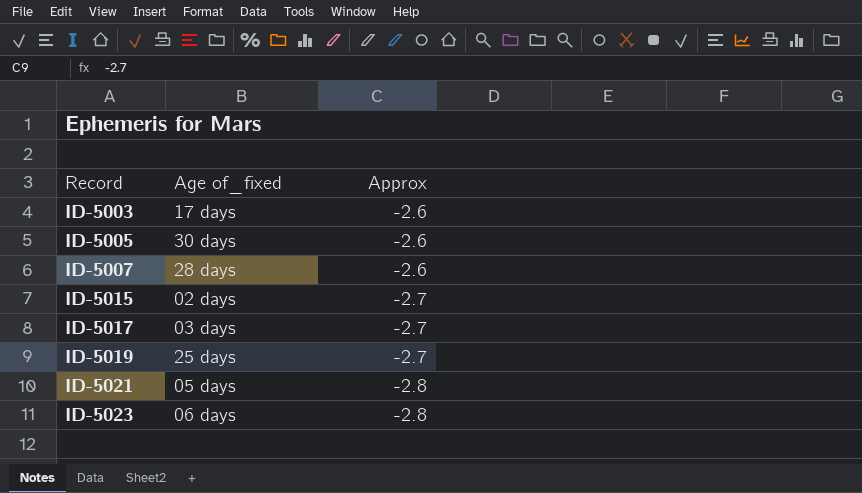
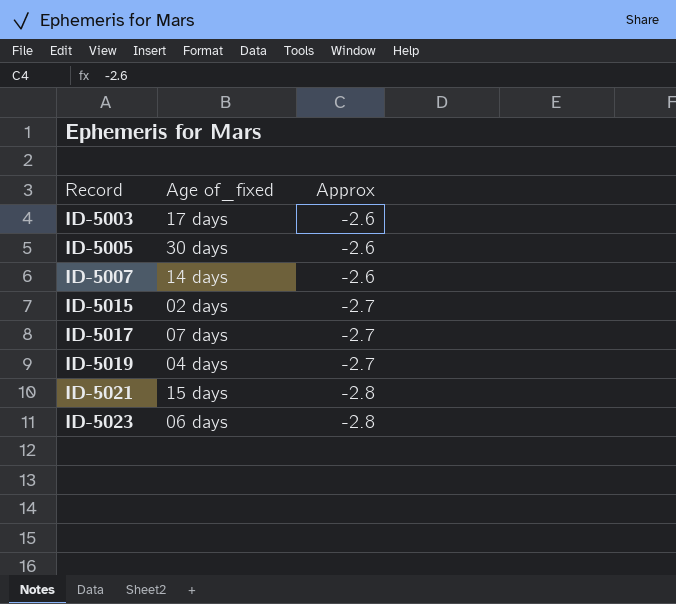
ID-5007 | Age of_fixed: 28 days -> 14 days
ID-5017 | Age of_fixed: 03 days -> 07 days
ID-5019 | Age of_fixed: 25 days -> 04 days
ID-5021 | Age of_fixed: 05 days -> 15 days

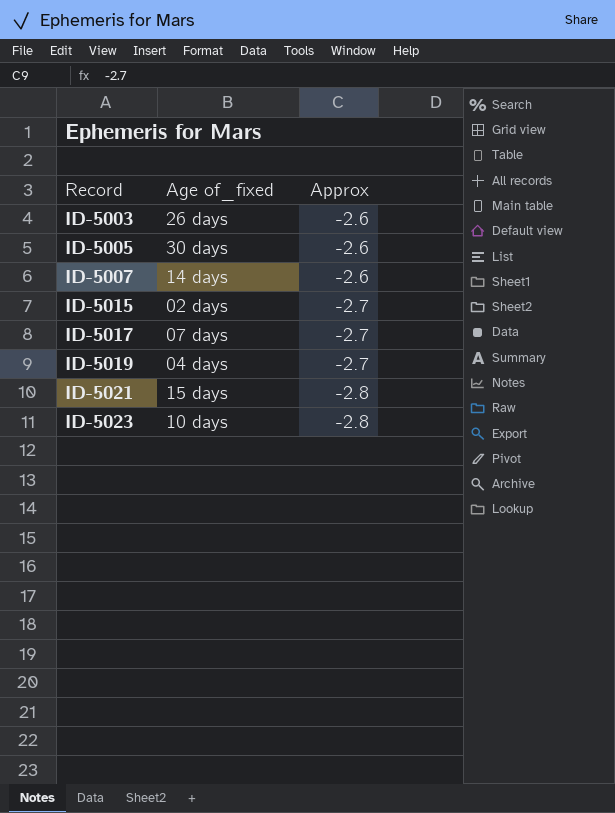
ID-5003 | Age of_fixed: 17 days -> 26 days
ID-5023 | Age of_fixed: 06 days -> 10 days

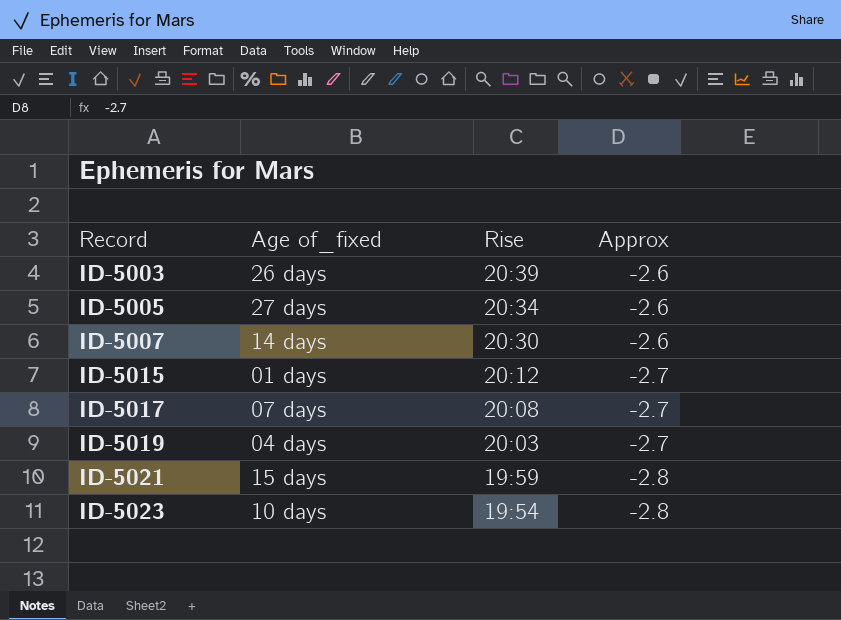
column Rise | position: none -> 3
ID-5005 | Age of_fixed: 30 days -> 27 days
ID-5015 | Age of_fixed: 02 days -> 01 days

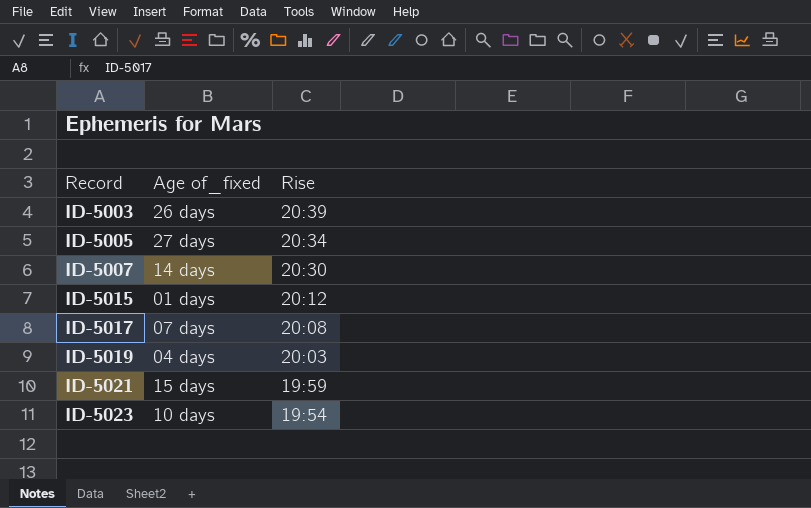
column Approx | position: 4 -> none

